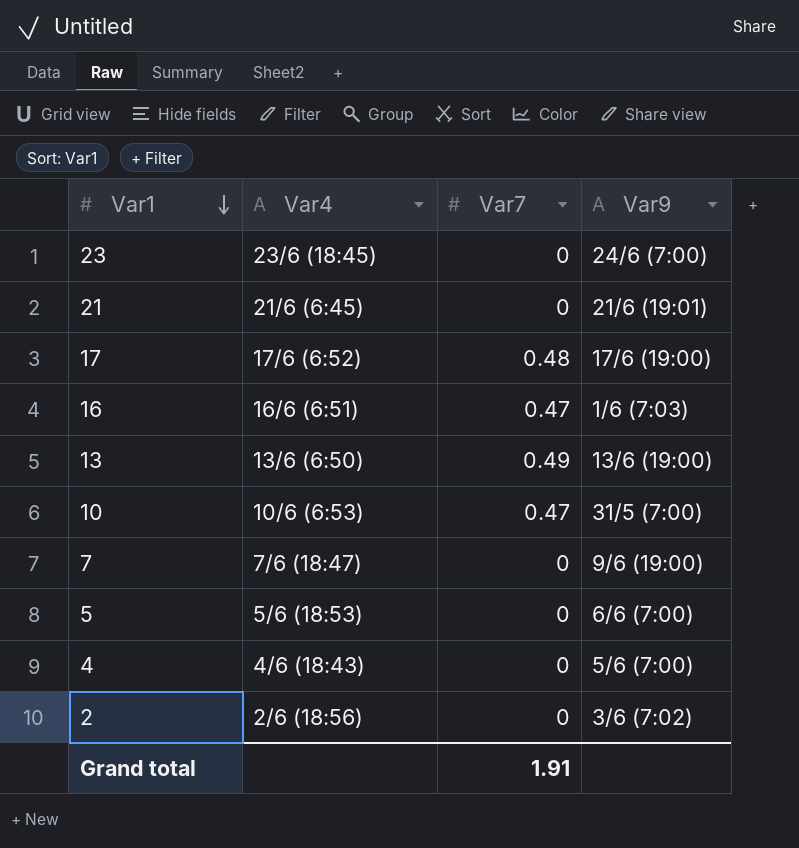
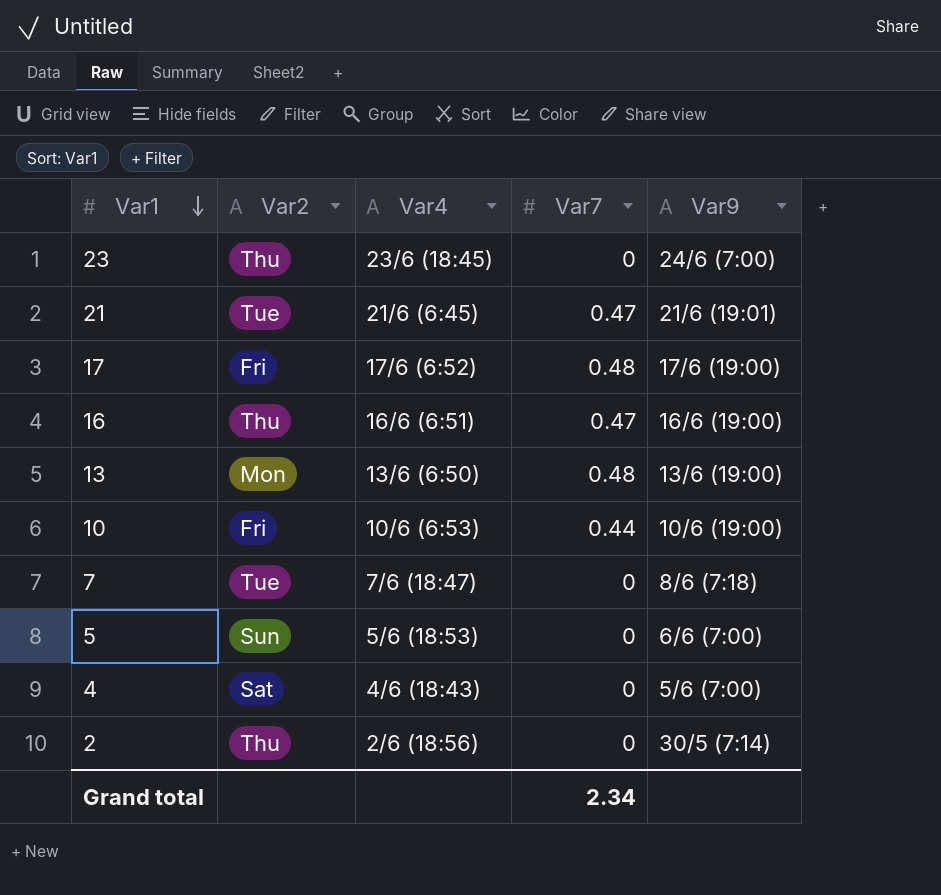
column Var2 | position: none -> 2
21 | Var7: 0 -> 0.47
16 | Var9: 1/6 (7:03) -> 16/6 (19:00)
13 | Var7: 0.49 -> 0.48
10 | Var7: 0.47 -> 0.44
10 | Var9: 31/5 (7:00) -> 10/6 (19:00)
7 | Var9: 9/6 (19:00) -> 8/6 (7:18)
2 | Var9: 3/6 (7:02) -> 30/5 (7:14)
Grand total | Var7: 1.91 -> 2.34

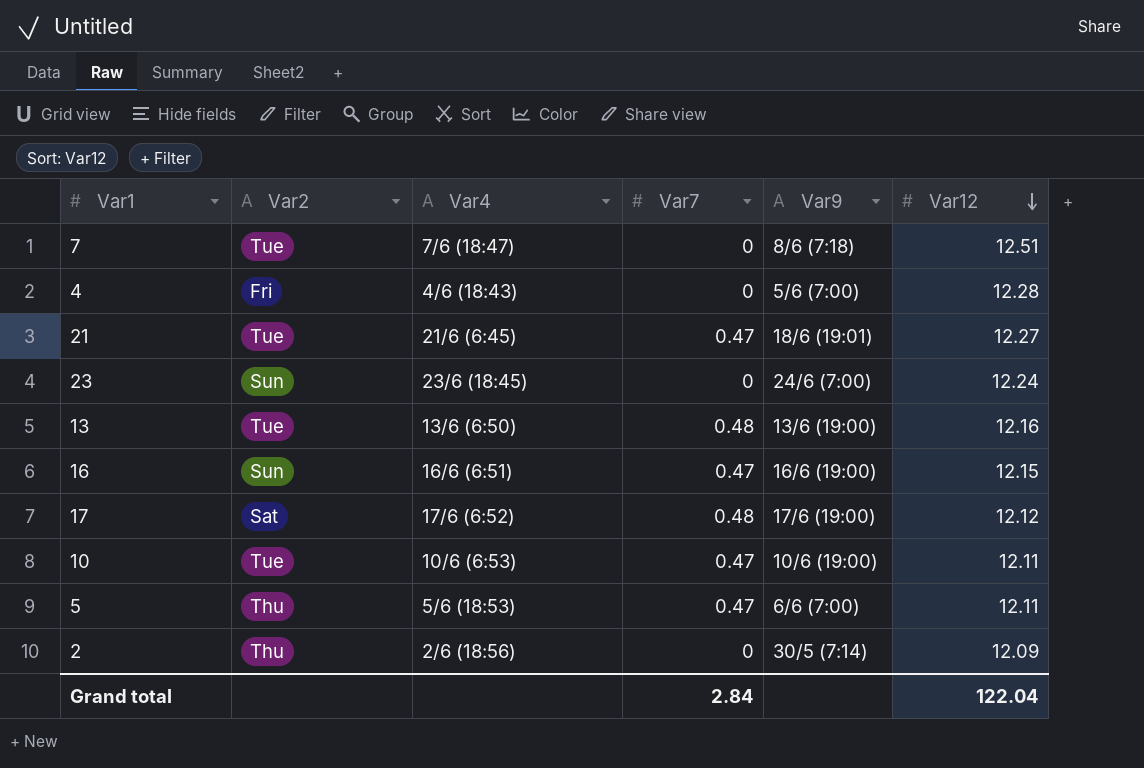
row order: Var1 descending -> Var12 descending
column Var12 | position: none -> 6
4 | Var2: Sat -> Fri
21 | Var9: 21/6 (19:01) -> 18/6 (19:01)
23 | Var2: Thu -> Sun
13 | Var2: Mon -> Tue
16 | Var2: Thu -> Sun
17 | Var2: Fri -> Sat
10 | Var2: Fri -> Tue
10 | Var7: 0.44 -> 0.47
5 | Var2: Sun -> Thu
5 | Var7: 0 -> 0.47
Grand total | Var7: 2.34 -> 2.84

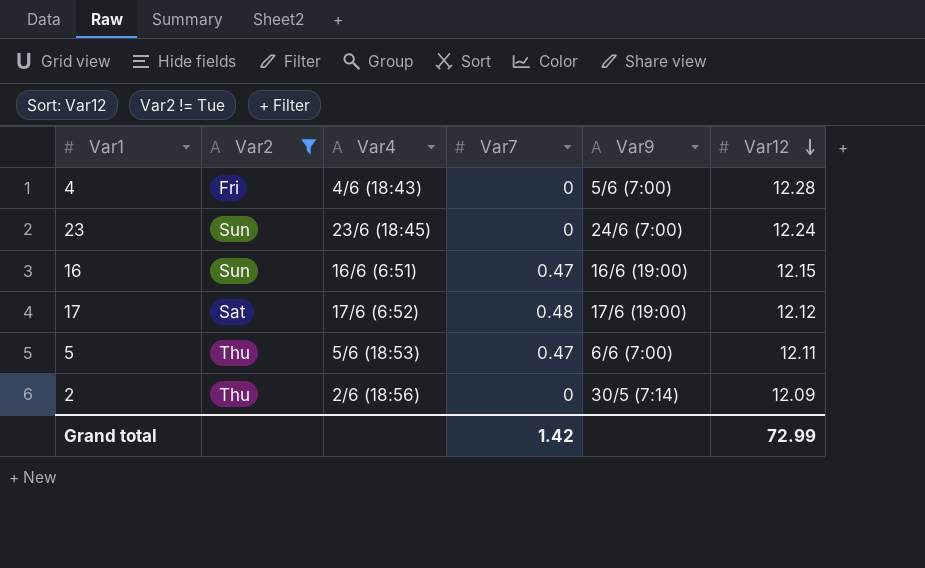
filter: none -> Var2 != Tue
Grand total | Var7: 2.84 -> 1.42
Grand total | Var12: 122.04 -> 72.99

